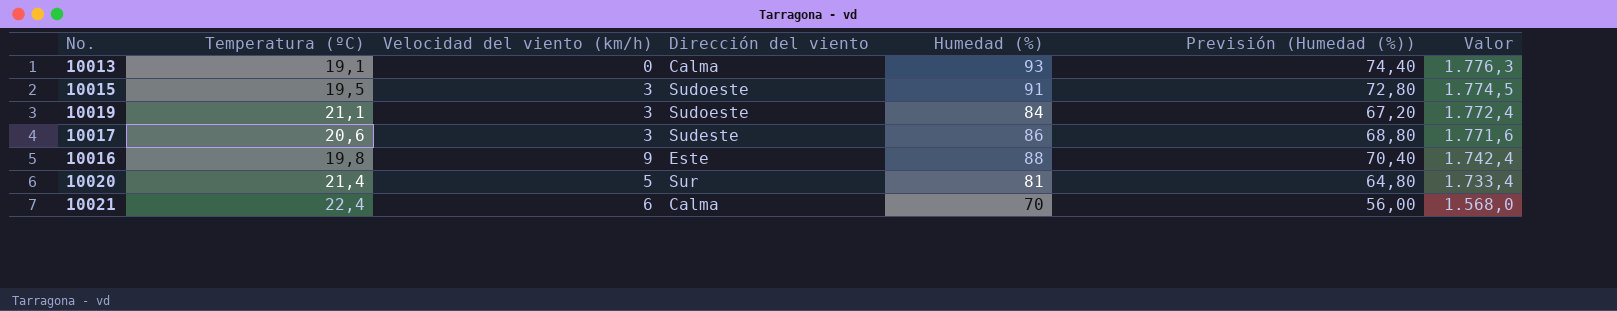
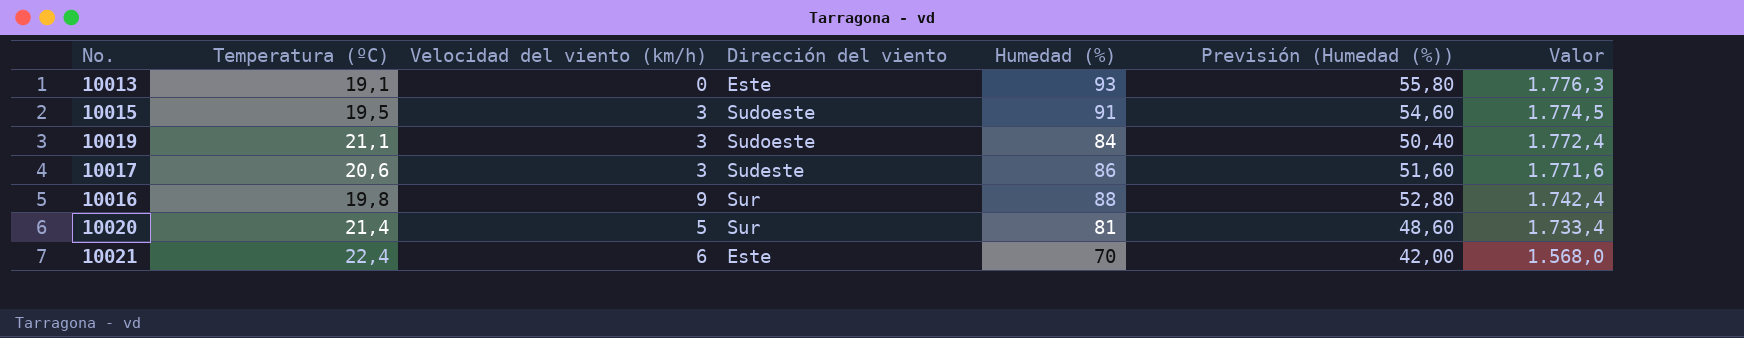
column Previsión (Humedad (%)) | formula: [Humedad (%)] * 0,8 -> [Humedad (%)] * 0,6
10013 | Dirección del viento: Calma -> Este
10016 | Dirección del viento: Este -> Sur
10021 | Dirección del viento: Calma -> Este

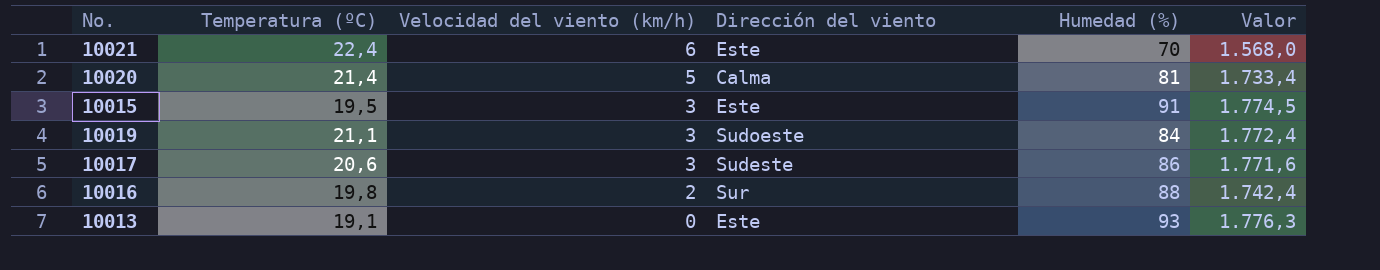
row order: Valor descending -> Velocidad del viento (km/h) descending
column Previsión (Humedad (%)) | formula: [Humedad (%)] * 0,6 -> none
10020 | Dirección del viento: Sur -> Calma
10015 | Dirección del viento: Sudoeste -> Este
10016 | Velocidad del viento (km/h): 9 -> 2

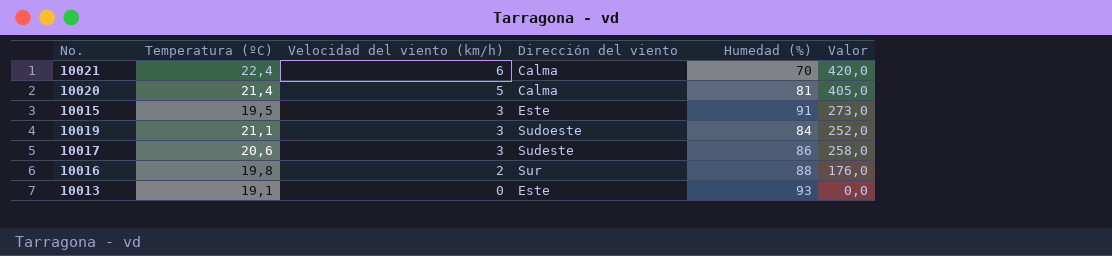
column Valor | formula: [Temperatura (ºC)] * [Humedad (%)] -> [Velocidad del viento (km/h)] * [Humedad (%)]
10021 | Dirección del viento: Este -> Calma

